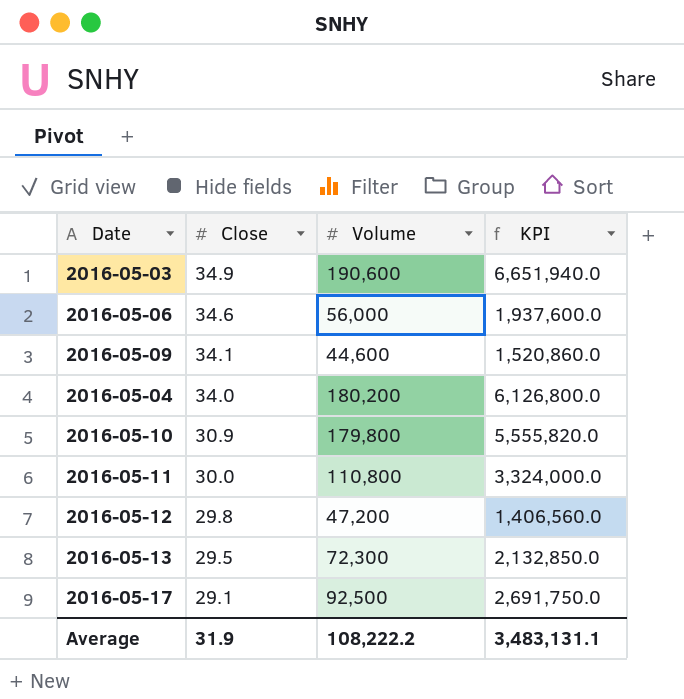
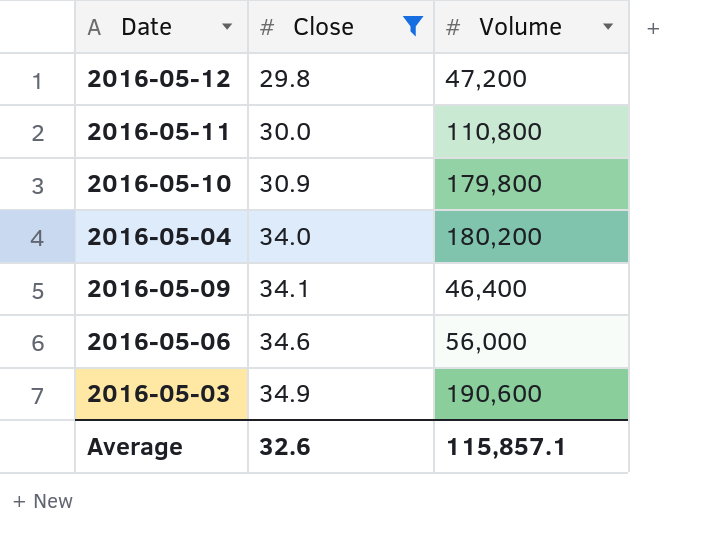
filter: none -> Close >= 29.8
row order: Close descending -> Close ascending
column KPI | formula: [Close] * [Volume] -> none
2016-05-09 | Volume: 44,600 -> 46,400
Average | Close: 31.9 -> 32.6
Average | Volume: 108,222.2 -> 115,857.1

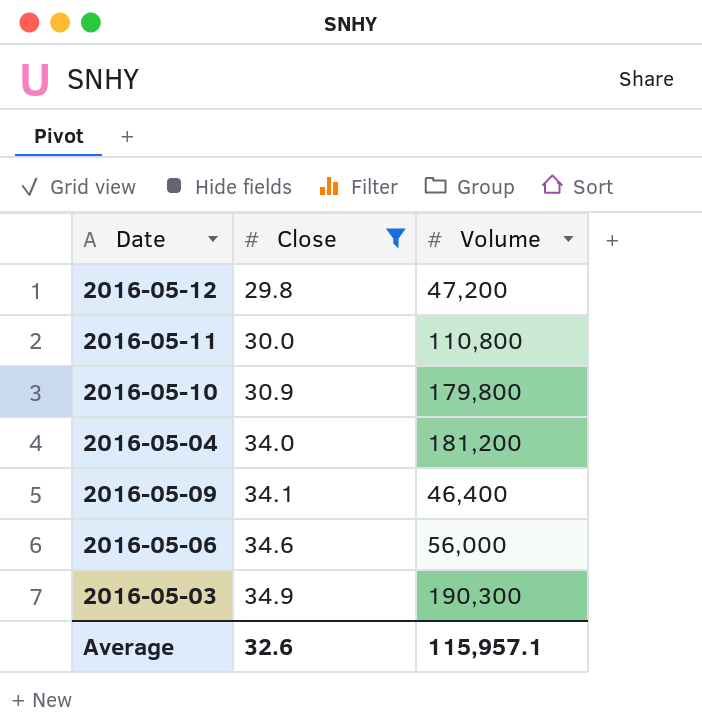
2016-05-04 | Volume: 180,200 -> 181,200
2016-05-03 | Volume: 190,600 -> 190,300
Average | Volume: 115,857.1 -> 115,957.1

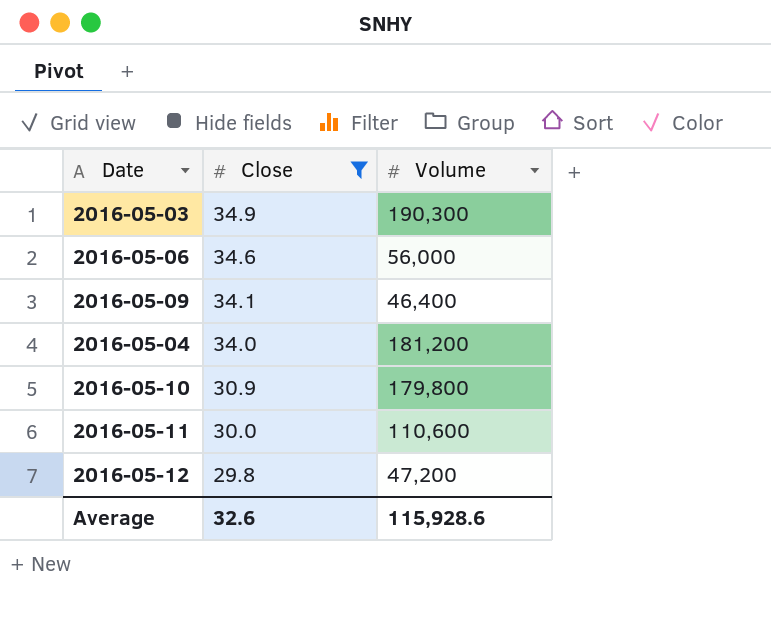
row order: Close ascending -> Close descending
2016-05-11 | Volume: 110,800 -> 110,600
Average | Volume: 115,957.1 -> 115,928.6

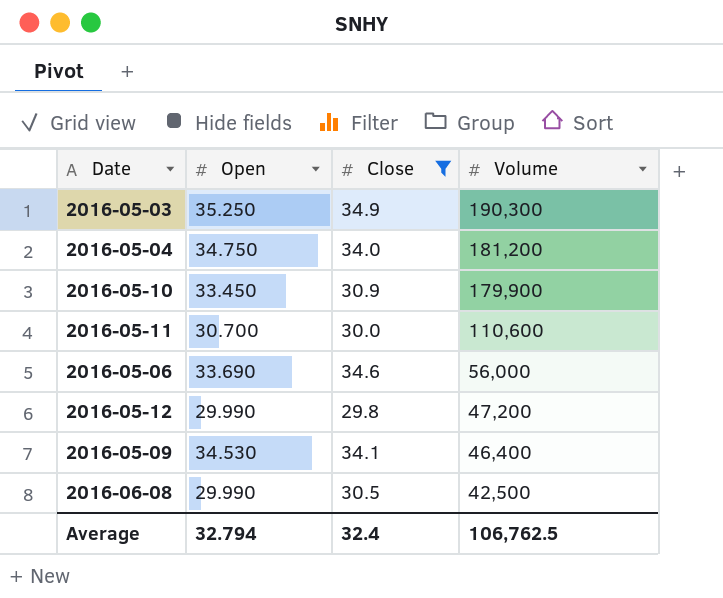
row order: Close descending -> Volume descending
column Open | position: none -> 2
2016-05-10 | Volume: 179,800 -> 179,900
row 2016-06-08: none -> 29.990 | 30.5 | 42,500
Average | Close: 32.6 -> 32.4
Average | Volume: 115,928.6 -> 106,762.5

